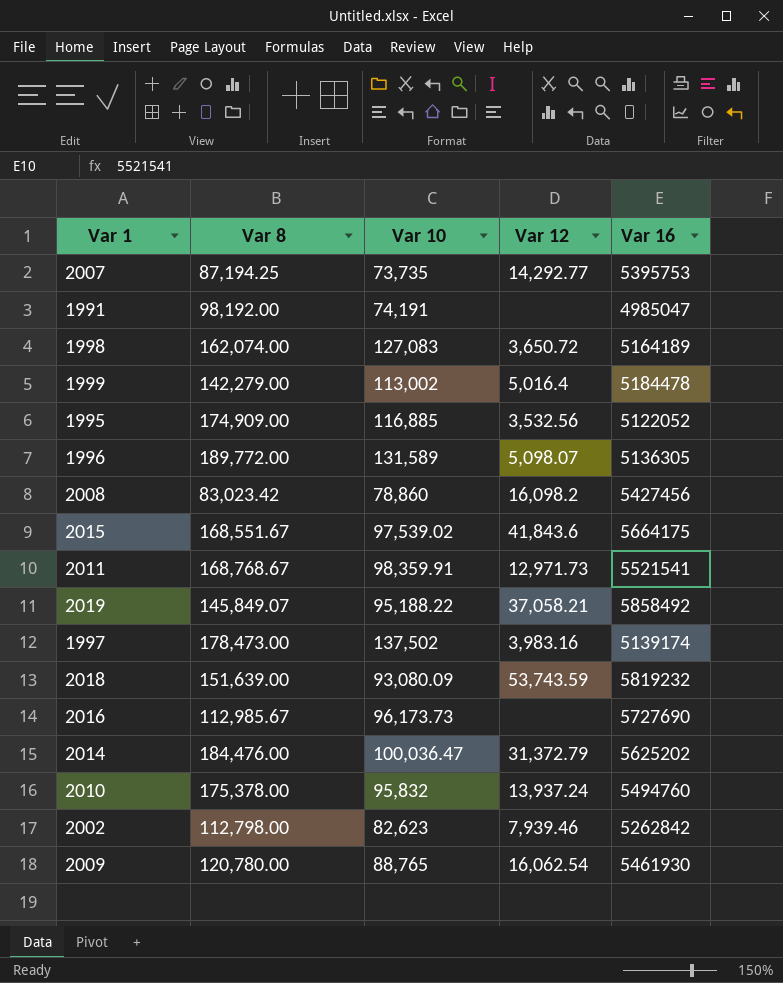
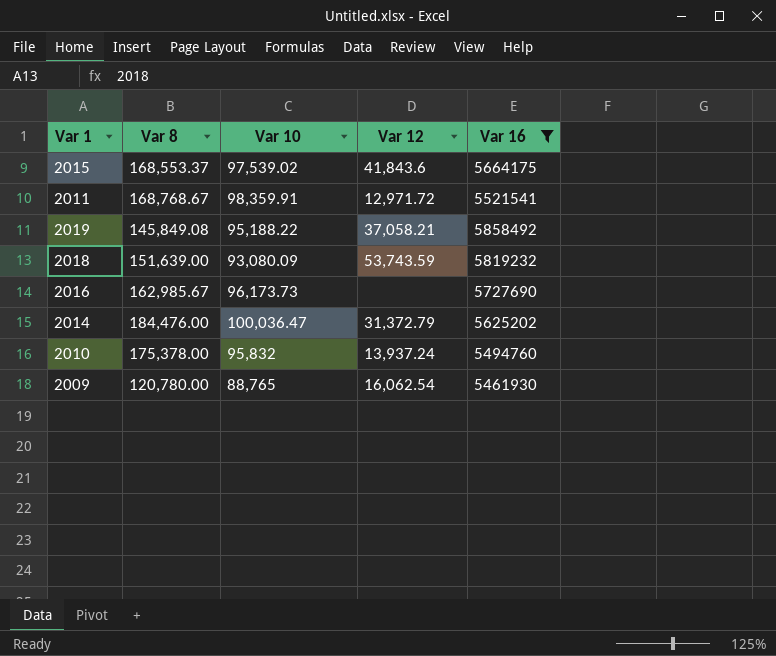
filter: none -> Var 16 >= 5461930
2015 | Var 8: 168,551.67 -> 168,553.37
2011 | Var 12: 12,971.73 -> 12,971.72
2019 | Var 8: 145,849.07 -> 145,849.08
2016 | Var 8: 112,985.67 -> 162,985.67

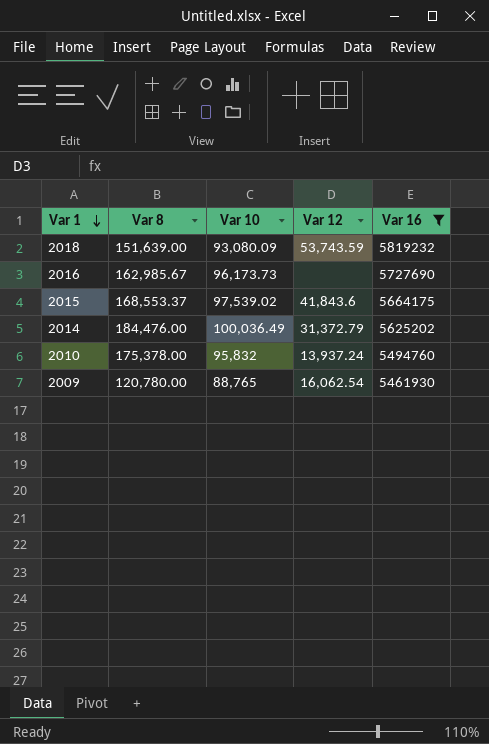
row order: none -> Var 1 descending
row 2011: 168,768.67 | 98,359.91 | 12,971.72 | 5521541 -> none
row 2019: 145,849.08 | 95,188.22 | 37,058.21 | 5858492 -> none
2014 | Var 10: 100,036.47 -> 100,036.49

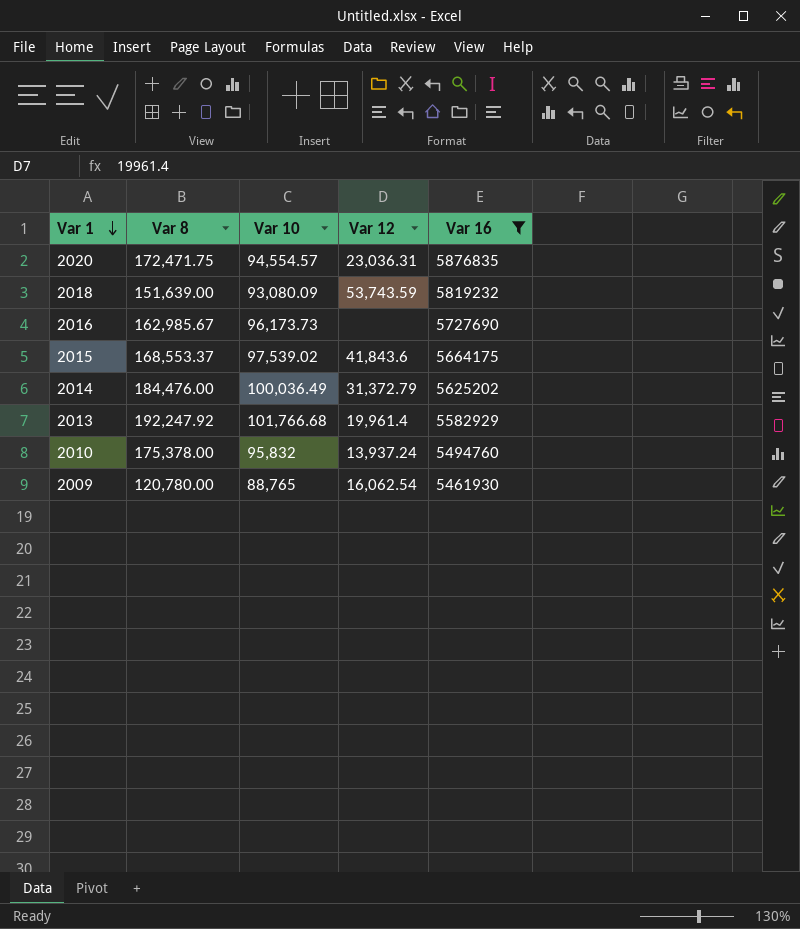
row 2020: none -> 172,471.75 | 94,554.57 | 23,036.31 | 5876835
row 2013: none -> 192,247.92 | 101,766.68 | 19,961.4 | 5582929

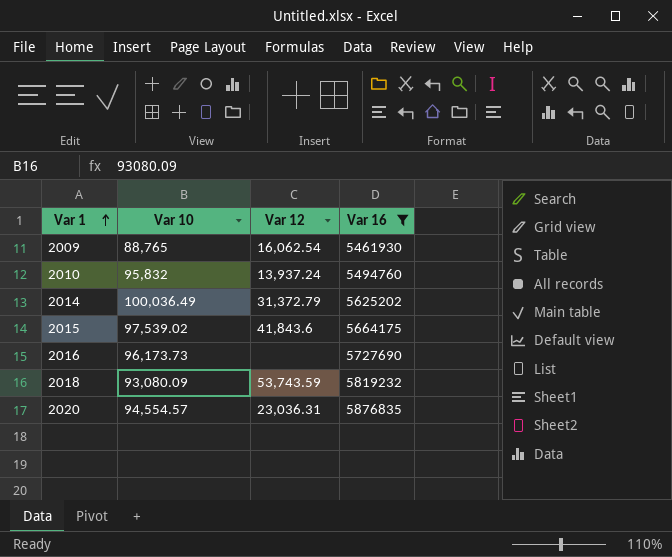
row order: Var 1 descending -> Var 1 ascending
column Var 8 | position: 2 -> none
row 2013: 192,247.92 | 101,766.68 | 19,961.4 | 5582929 -> none

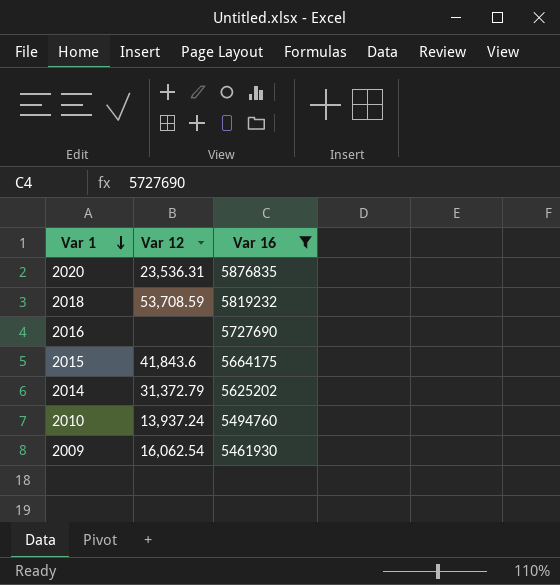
row order: Var 1 ascending -> Var 1 descending
column Var 10 | position: 2 -> none
2020 | Var 12: 23,036.31 -> 23,536.31
2018 | Var 12: 53,743.59 -> 53,708.59

